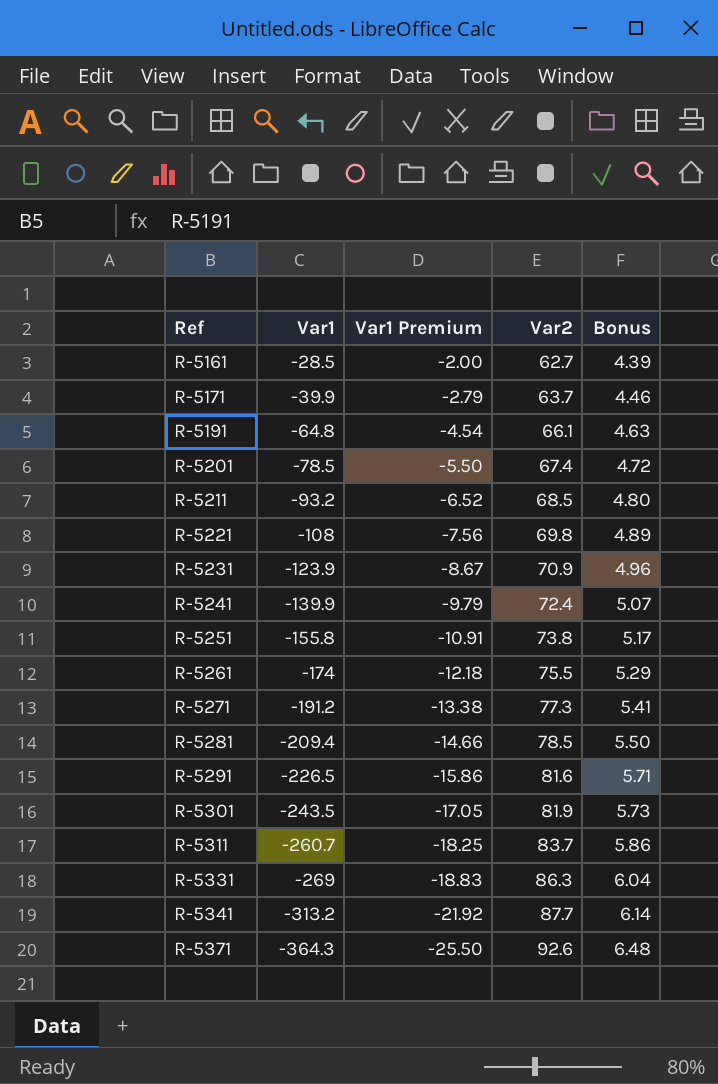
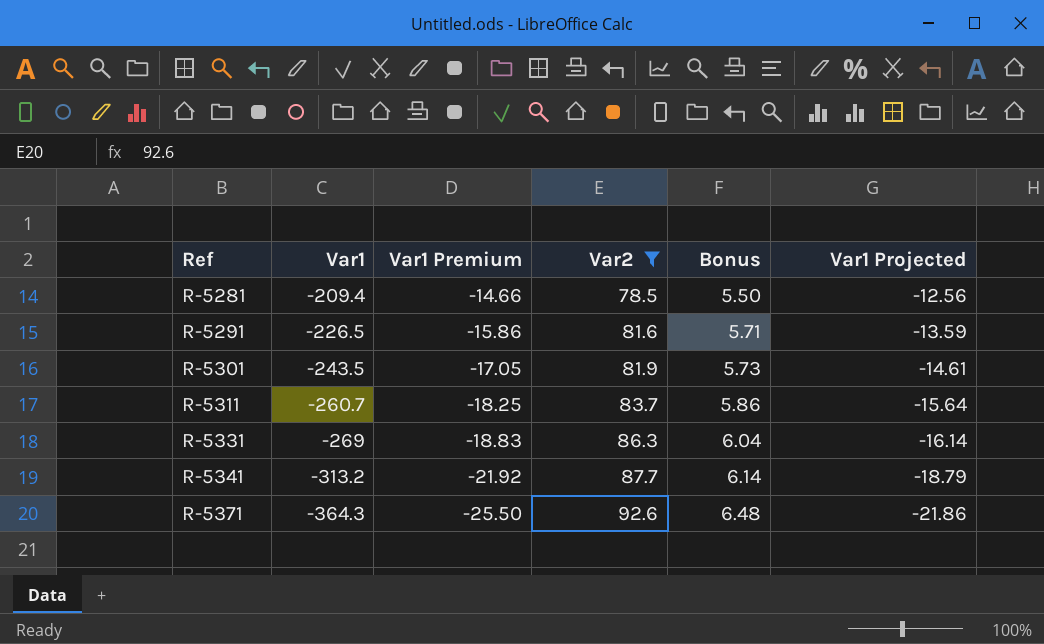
filter: none -> Var2 >= 78.5
column Var1 Projected | formula: none -> [Var1] * 0.06

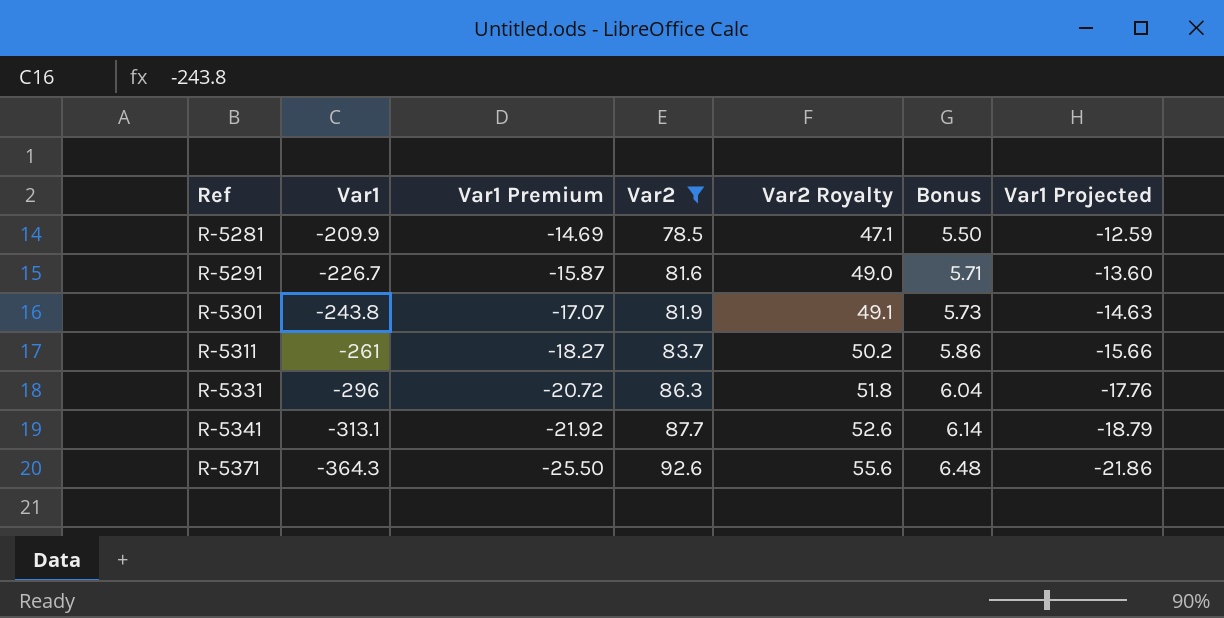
column Var2 Royalty | formula: none -> [Var2] * 0.6
R-5281 | Var1: -209.4 -> -209.9
R-5281 | Var1 Premium: -14.66 -> -14.69
R-5281 | Var1 Projected: -12.56 -> -12.59
R-5291 | Var1: -226.5 -> -226.7
R-5291 | Var1 Premium: -15.86 -> -15.87
R-5291 | Var1 Projected: -13.59 -> -13.60
R-5301 | Var1: -243.5 -> -243.8
R-5301 | Var1 Premium: -17.05 -> -17.07
R-5301 | Var1 Projected: -14.61 -> -14.63
R-5311 | Var1: -260.7 -> -261
R-5311 | Var1 Premium: -18.25 -> -18.27
R-5311 | Var1 Projected: -15.64 -> -15.66
R-5331 | Var1: -269 -> -296
R-5331 | Var1 Premium: -18.83 -> -20.72
R-5331 | Var1 Projected: -16.14 -> -17.76
R-5341 | Var1: -313.2 -> -313.1

